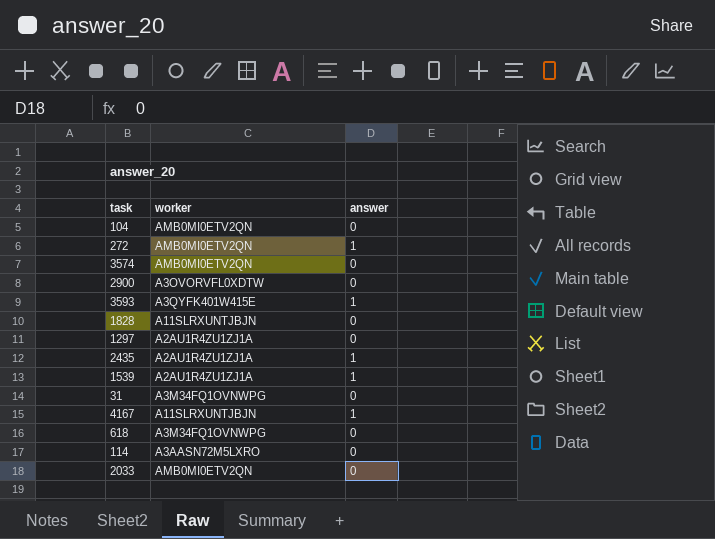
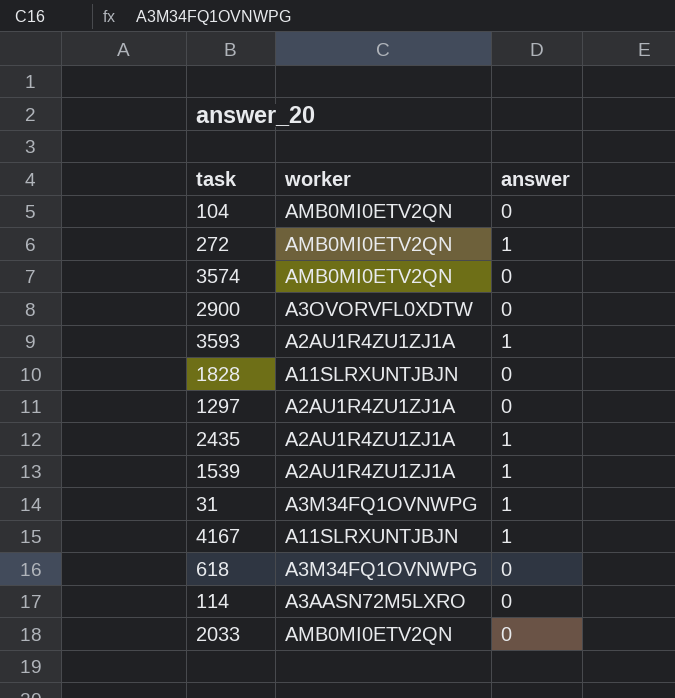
3593 | worker: A3QYFK401W415E -> A2AU1R4ZU1ZJ1A
31 | answer: 0 -> 1

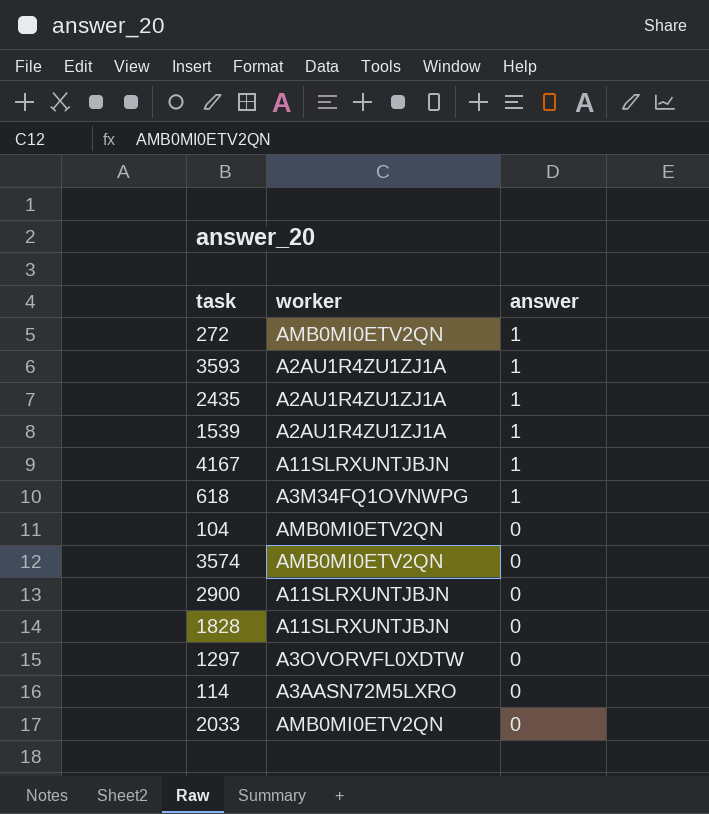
row order: none -> answer descending
row 31: A3M34FQ1OVNWPG | 1 -> none
618 | answer: 0 -> 1
2900 | worker: A3OVORVFL0XDTW -> A11SLRXUNTJBJN
1297 | worker: A2AU1R4ZU1ZJ1A -> A3OVORVFL0XDTW

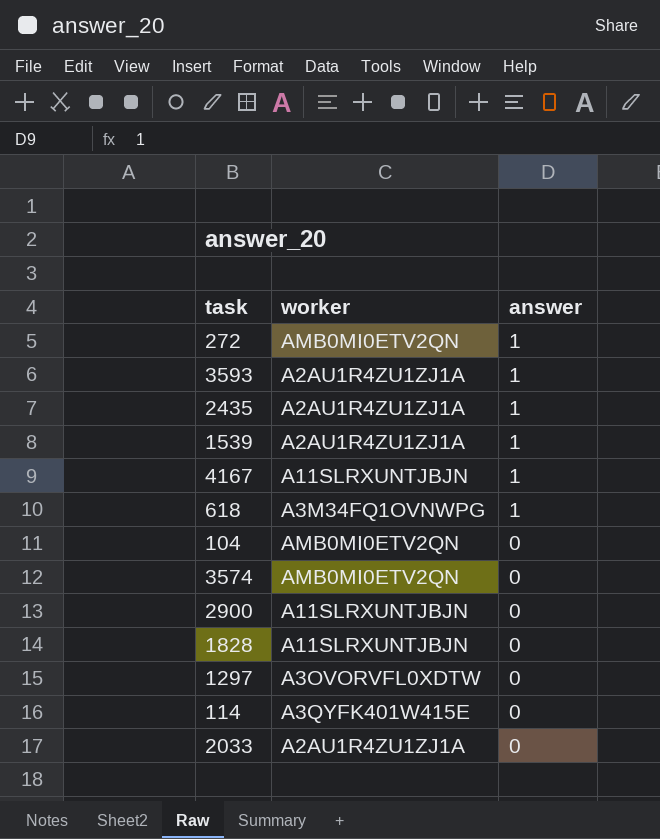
114 | worker: A3AASN72M5LXRO -> A3QYFK401W415E
2033 | worker: AMB0MI0ETV2QN -> A2AU1R4ZU1ZJ1A

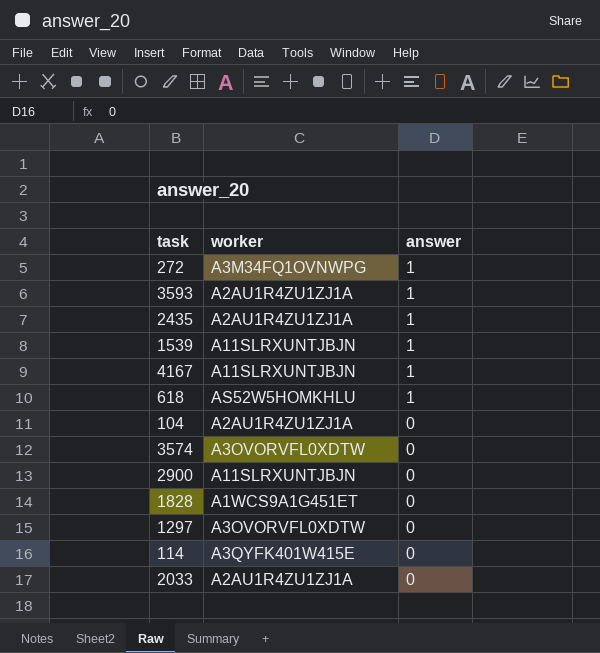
272 | worker: AMB0MI0ETV2QN -> A3M34FQ1OVNWPG
1539 | worker: A2AU1R4ZU1ZJ1A -> A11SLRXUNTJBJN
618 | worker: A3M34FQ1OVNWPG -> AS52W5HOMKHLU
104 | worker: AMB0MI0ETV2QN -> A2AU1R4ZU1ZJ1A
3574 | worker: AMB0MI0ETV2QN -> A3OVORVFL0XDTW
1828 | worker: A11SLRXUNTJBJN -> A1WCS9A1G451ET

